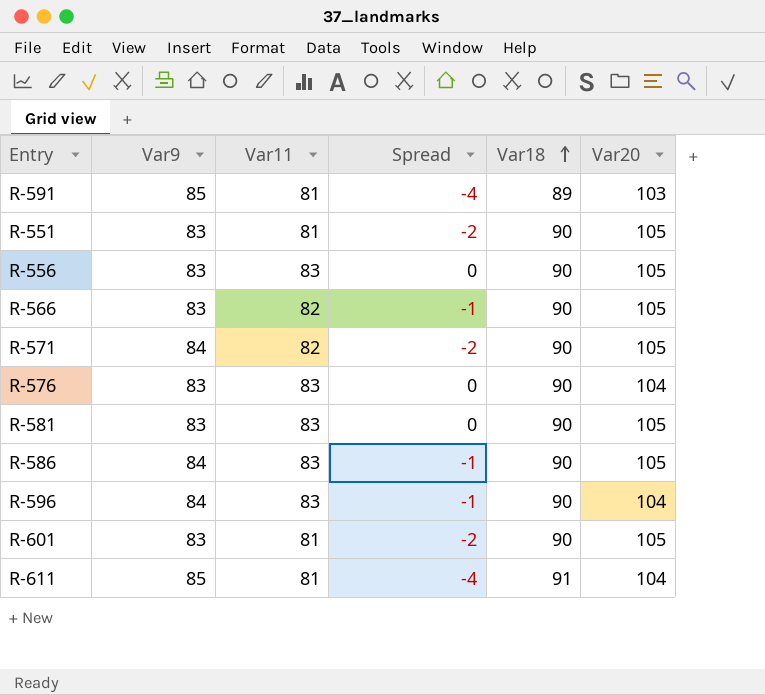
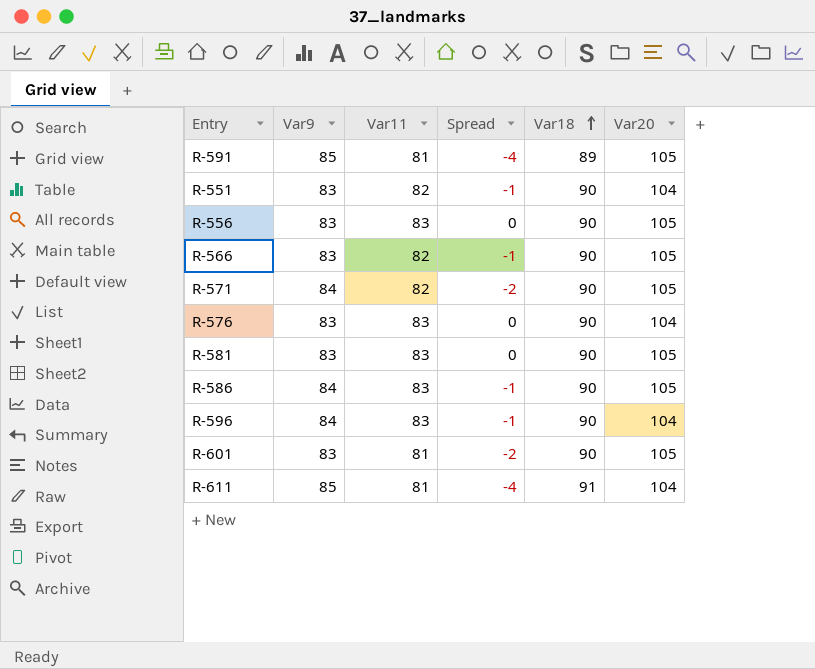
R-591 | Var20: 103 -> 105
R-551 | Var11: 81 -> 82
R-551 | Spread: -2 -> -1
R-551 | Var20: 105 -> 104

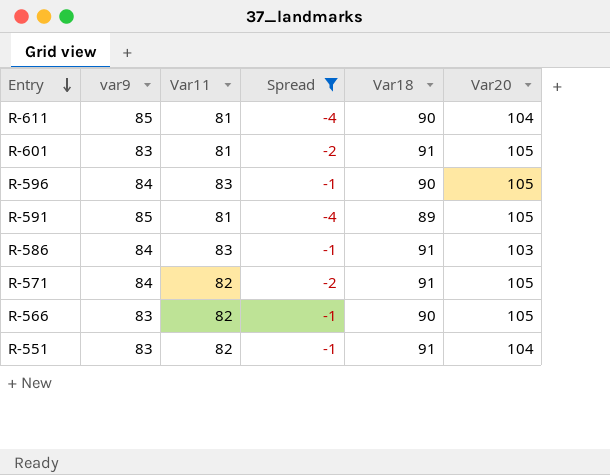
filter: none -> Spread != 0
row order: Var18 ascending -> Entry descending
column name: Var9 -> var9
R-611 | Var18: 91 -> 90
R-601 | Var18: 90 -> 91
R-596 | Var20: 104 -> 105
R-586 | Var18: 90 -> 91
R-586 | Var20: 105 -> 103
R-571 | Var18: 90 -> 91
R-551 | Var18: 90 -> 91

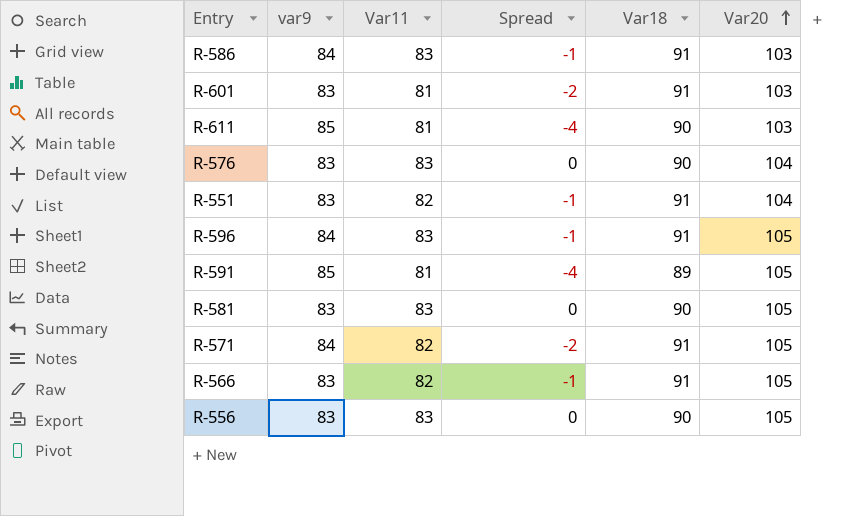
filter: Spread != 0 -> none
row order: Entry descending -> Var20 ascending
R-601 | Var20: 105 -> 103
R-611 | Var20: 104 -> 103
R-596 | Var18: 90 -> 91
R-566 | Var18: 90 -> 91

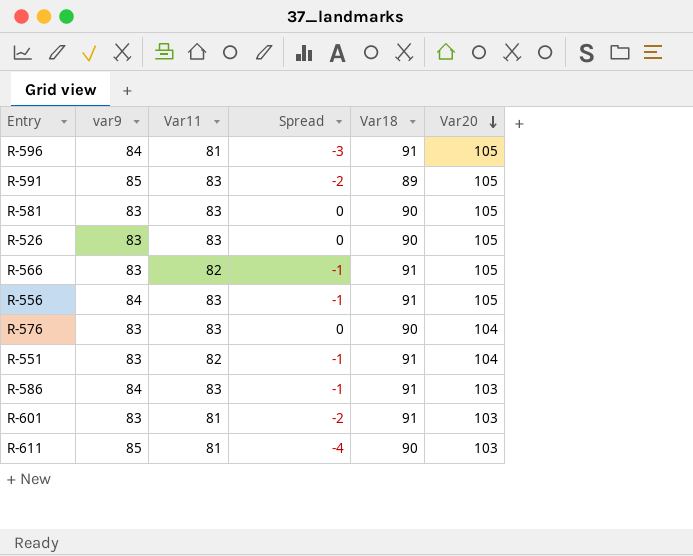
row order: Var20 ascending -> Var20 descending
row R-571: 84 | 82 | -2 | 91 | 105 -> none
R-596 | Var11: 83 -> 81
R-596 | Spread: -1 -> -3
R-591 | Var11: 81 -> 83
R-591 | Spread: -4 -> -2
row R-526: none -> 83 | 83 | 0 | 90 | 105
R-556 | var9: 83 -> 84
R-556 | Spread: 0 -> -1
R-556 | Var18: 90 -> 91

